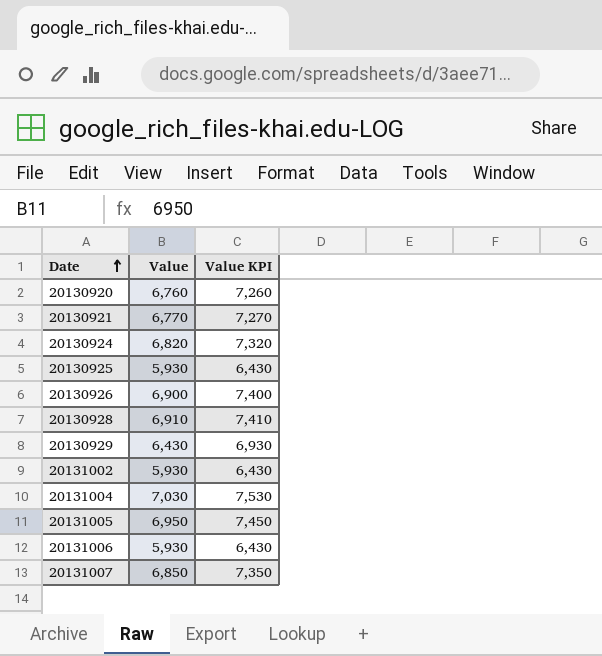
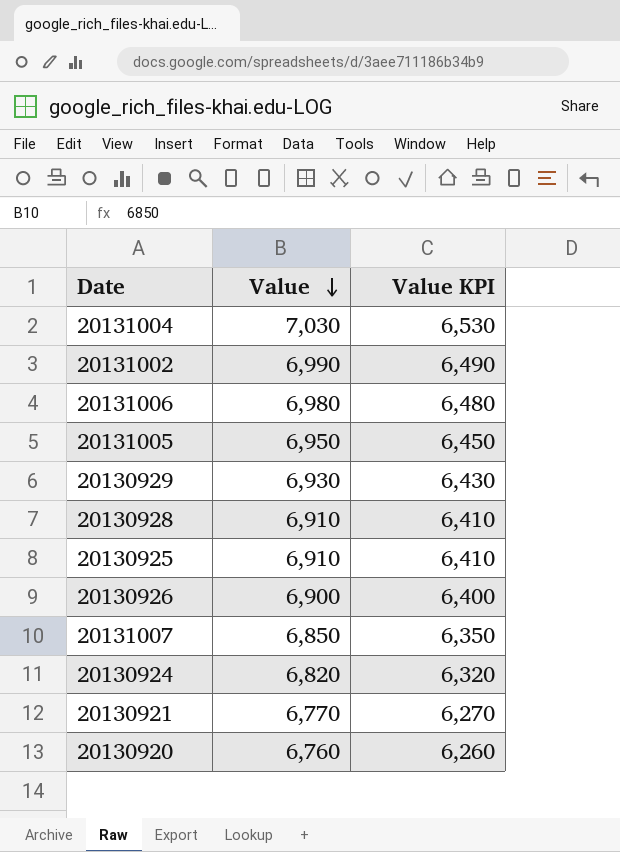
row order: Date ascending -> Value descending
column Value KPI | formula: [Value] + 500 -> [Value] - 500
20131002 | Value: 5,930 -> 6,990
20131006 | Value: 5,930 -> 6,980
20130929 | Value: 6,430 -> 6,930
20130925 | Value: 5,930 -> 6,910

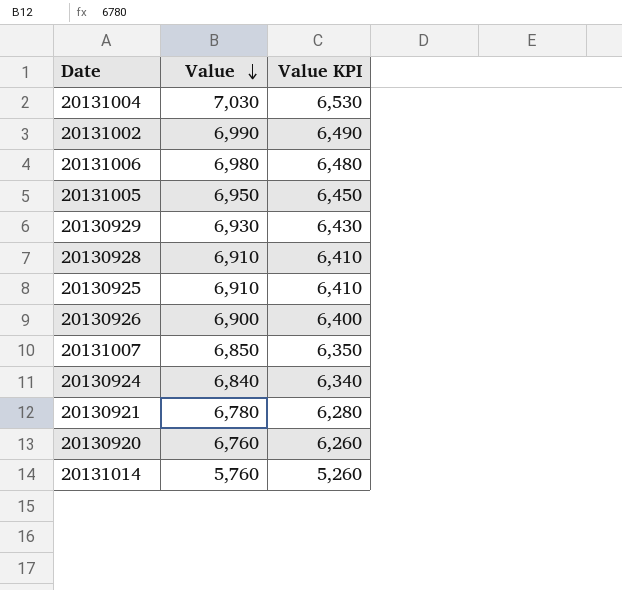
20130924 | Value: 6,820 -> 6,840
20130924 | Value KPI: 6,320 -> 6,340
20130921 | Value: 6,770 -> 6,780
20130921 | Value KPI: 6,270 -> 6,280
row 20131014: none -> 5,760 | 5,260

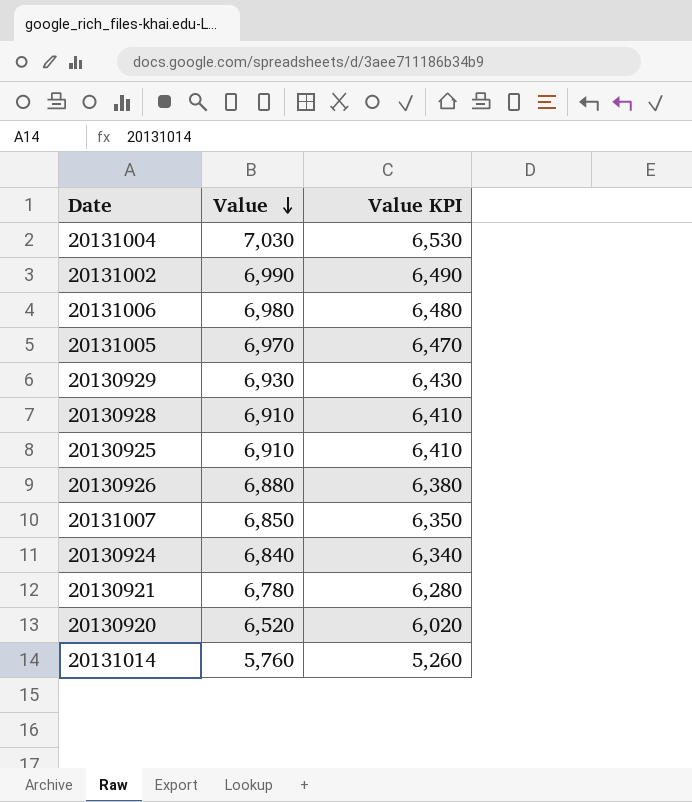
20131005 | Value: 6,950 -> 6,970
20131005 | Value KPI: 6,450 -> 6,470
20130926 | Value: 6,900 -> 6,880
20130926 | Value KPI: 6,400 -> 6,380
20130920 | Value: 6,760 -> 6,520
20130920 | Value KPI: 6,260 -> 6,020

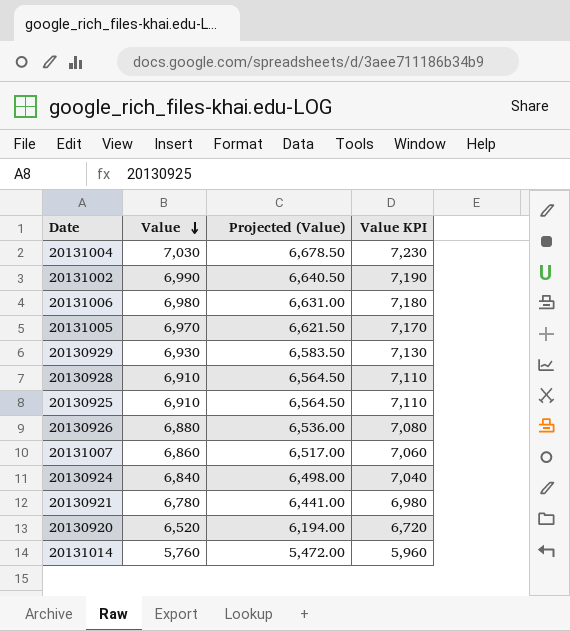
column Projected (Value) | formula: none -> [Value] * 0.95
column Value KPI | formula: [Value] - 500 -> [Value] + 200
20131007 | Value: 6,850 -> 6,860

